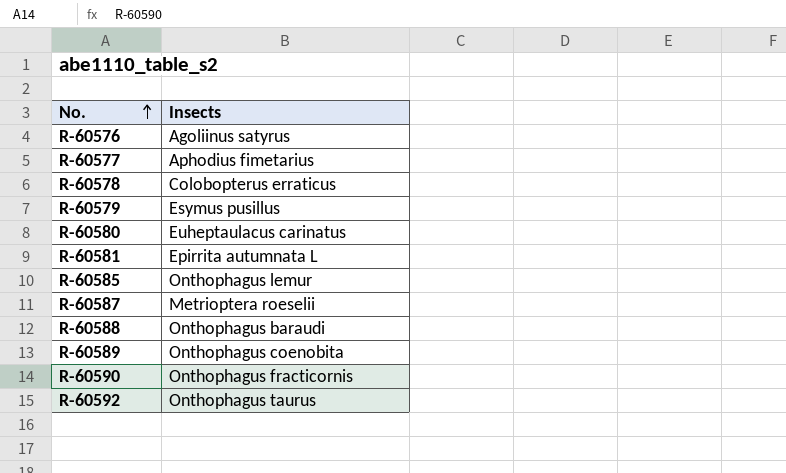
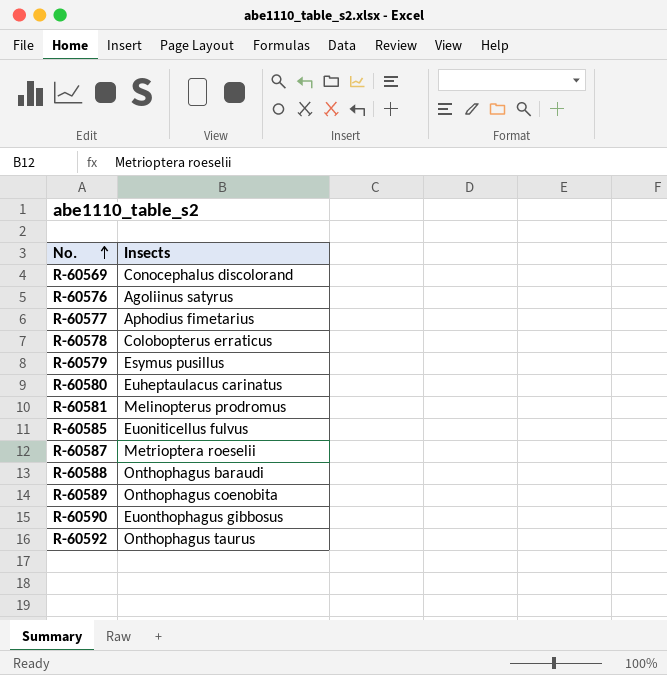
row R-60569: none -> Conocephalus discolorand
R-60581 | Insects: Epirrita autumnata L -> Melinopterus prodromus
R-60585 | Insects: Onthophagus lemur -> Euoniticellus fulvus
R-60590 | Insects: Onthophagus fracticornis -> Euonthophagus gibbosus

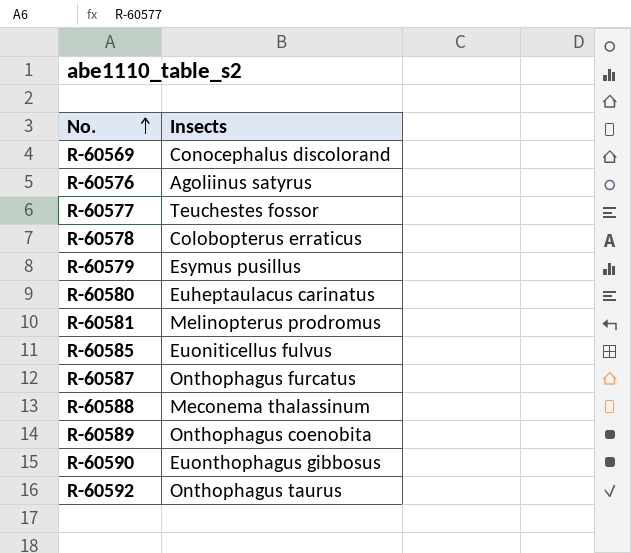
R-60577 | Insects: Aphodius fimetarius -> Teuchestes fossor
R-60587 | Insects: Metrioptera roeselii -> Onthophagus furcatus
R-60588 | Insects: Onthophagus baraudi -> Meconema thalassinum

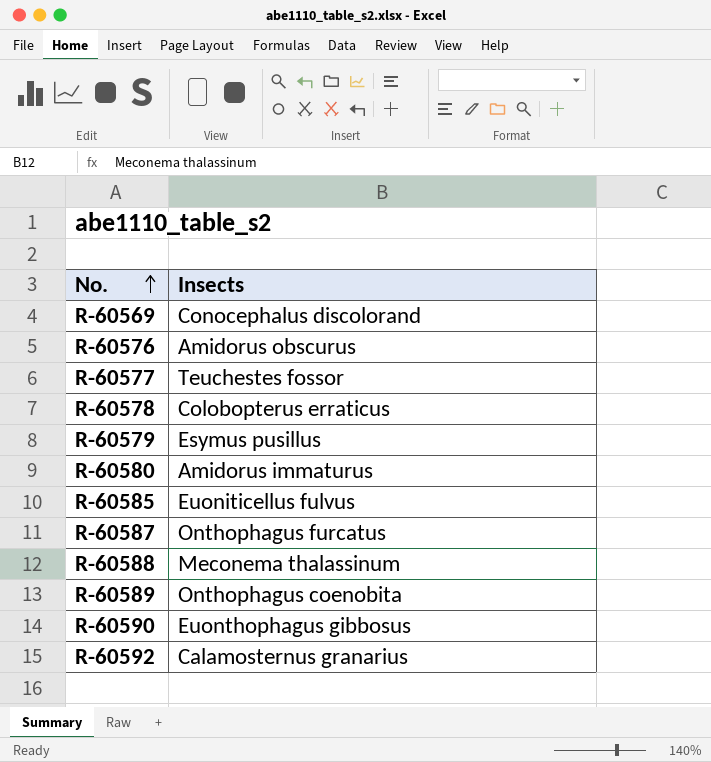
row R-60581: Melinopterus prodromus -> none
R-60576 | Insects: Agoliinus satyrus -> Amidorus obscurus
R-60580 | Insects: Euheptaulacus carinatus -> Amidorus immaturus
R-60592 | Insects: Onthophagus taurus -> Calamosternus granarius

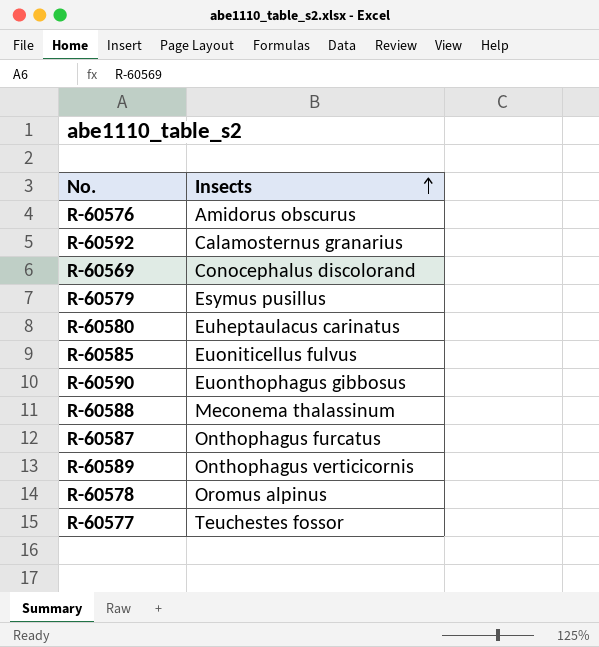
row order: No. ascending -> Insects ascending
R-60580 | Insects: Amidorus immaturus -> Euheptaulacus carinatus
R-60589 | Insects: Onthophagus coenobita -> Onthophagus verticicornis
R-60578 | Insects: Colobopterus erraticus -> Oromus alpinus

